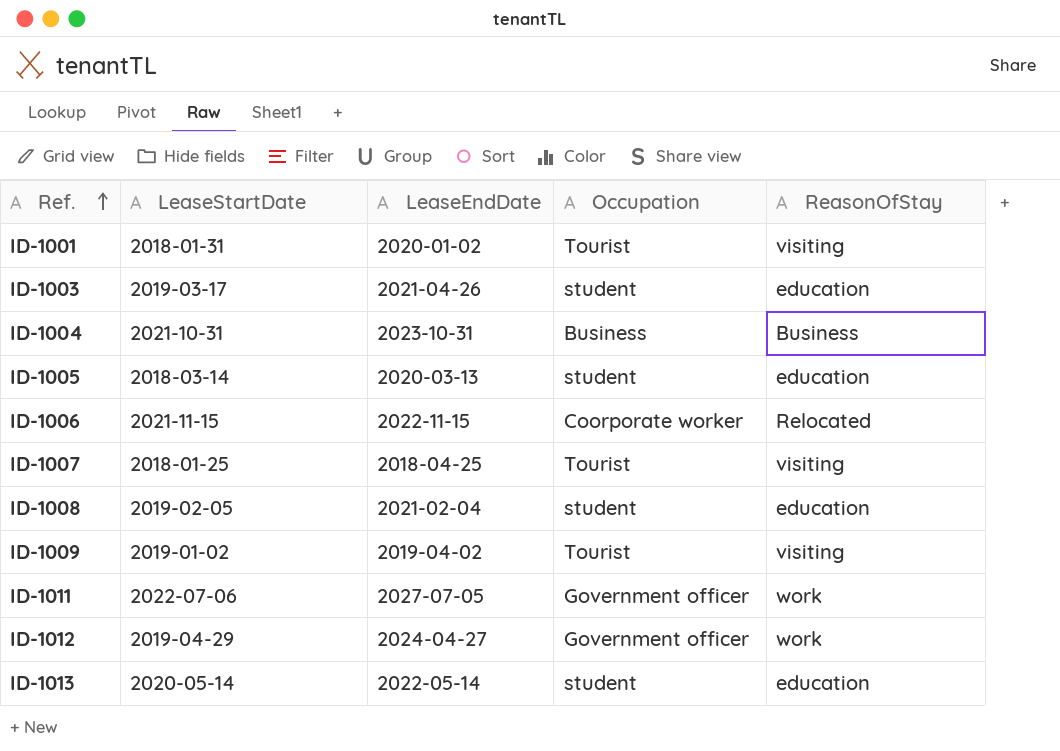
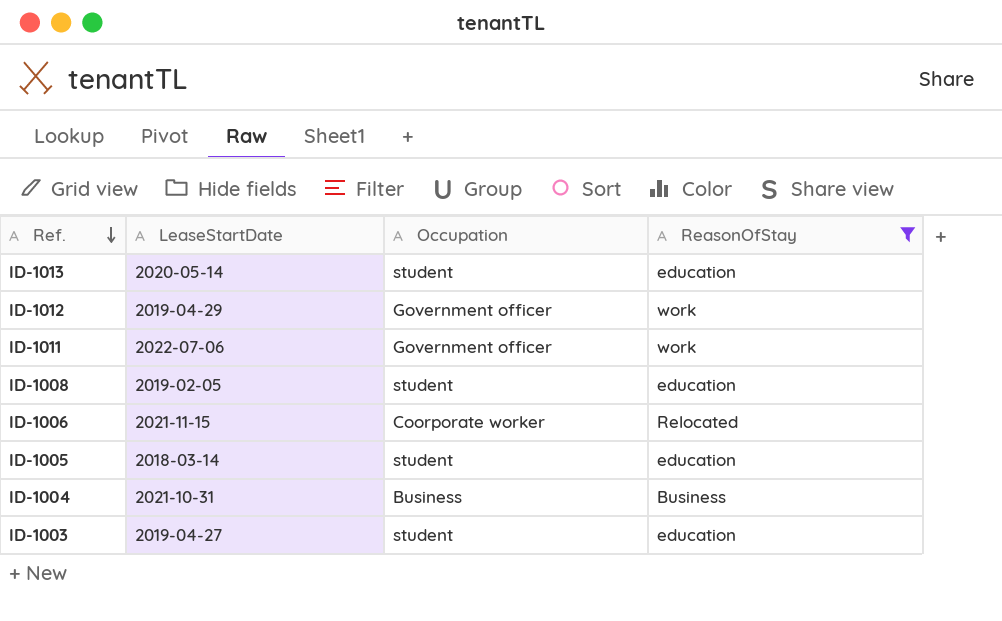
filter: none -> ReasonOfStay != visiting
row order: Ref. ascending -> Ref. descending
column LeaseEndDate | position: 3 -> none
ID-1003 | LeaseStartDate: 2019-03-17 -> 2019-04-27

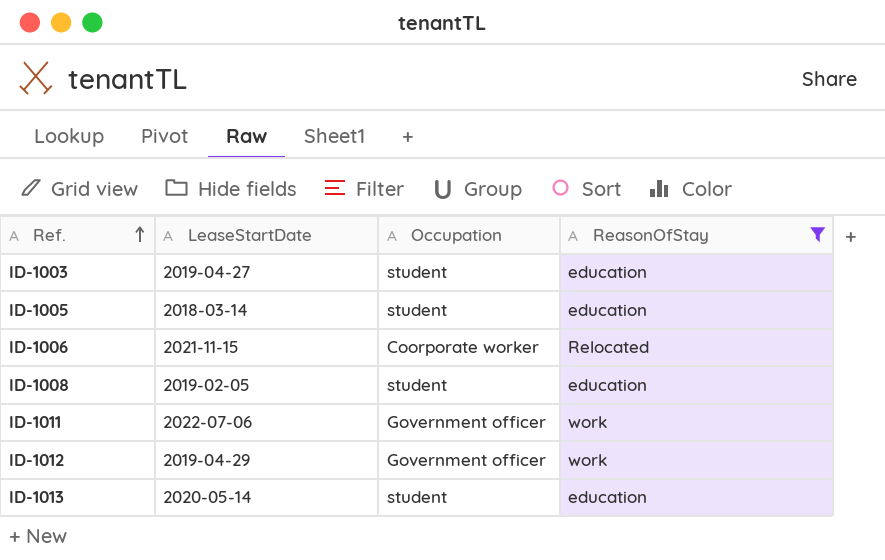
row order: Ref. descending -> Ref. ascending
row ID-1004: 2021-10-31 | Business | Business -> none

